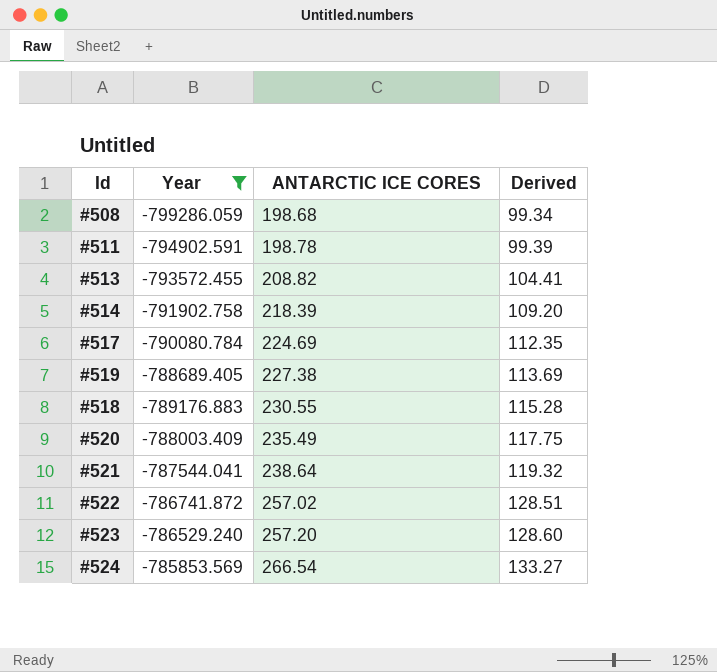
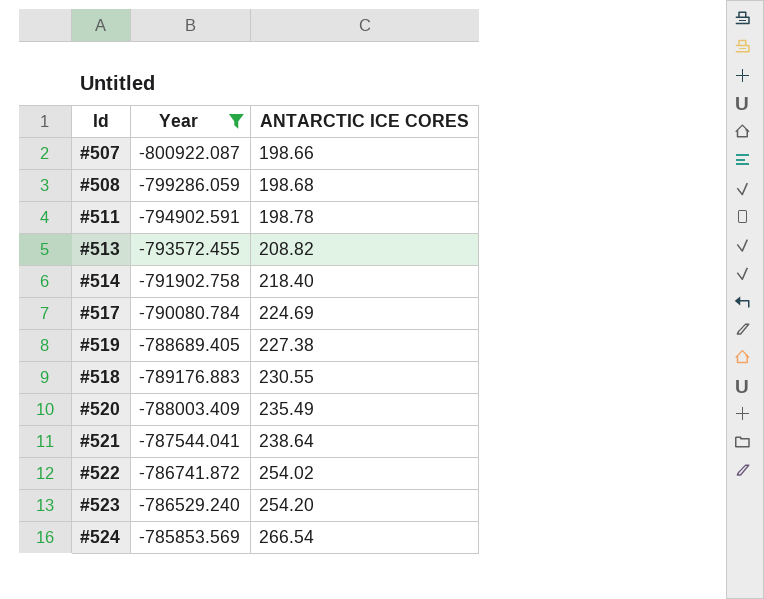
column Derived | formula: [ANTARCTIC ICE CORES] * 0.5 -> none
row #507: none -> -800922.087 | 198.66
#514 | ANTARCTIC ICE CORES: 218.39 -> 218.40
#522 | ANTARCTIC ICE CORES: 257.02 -> 254.02
#523 | ANTARCTIC ICE CORES: 257.20 -> 254.20

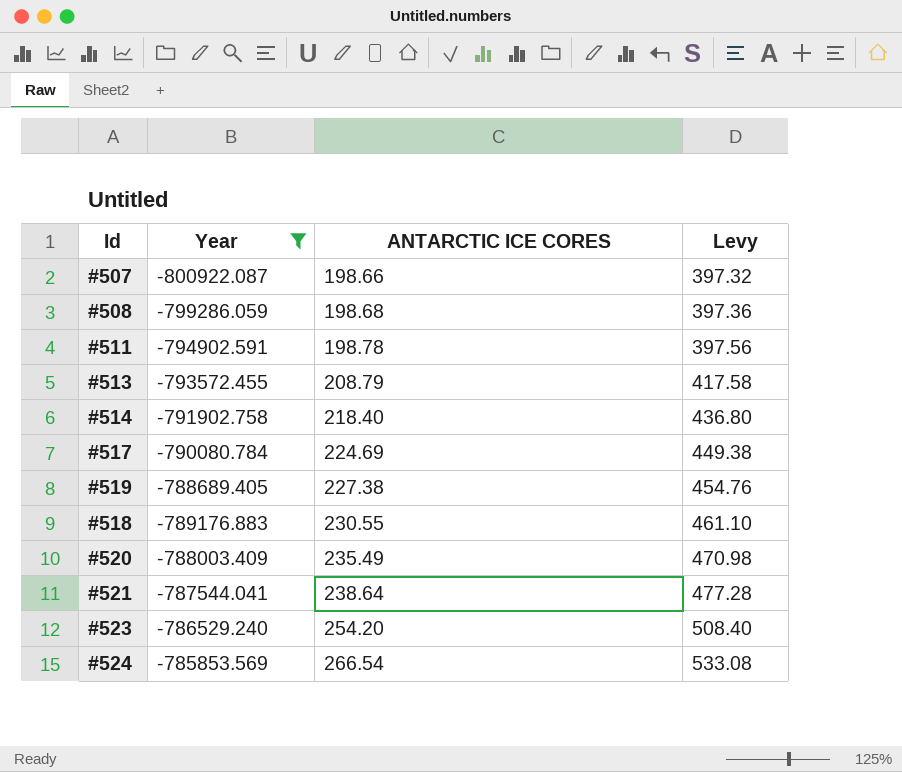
column Levy | formula: none -> [ANTARCTIC ICE CORES] * 2
row #522: -786741.872 | 254.02 -> none
#513 | ANTARCTIC ICE CORES: 208.82 -> 208.79

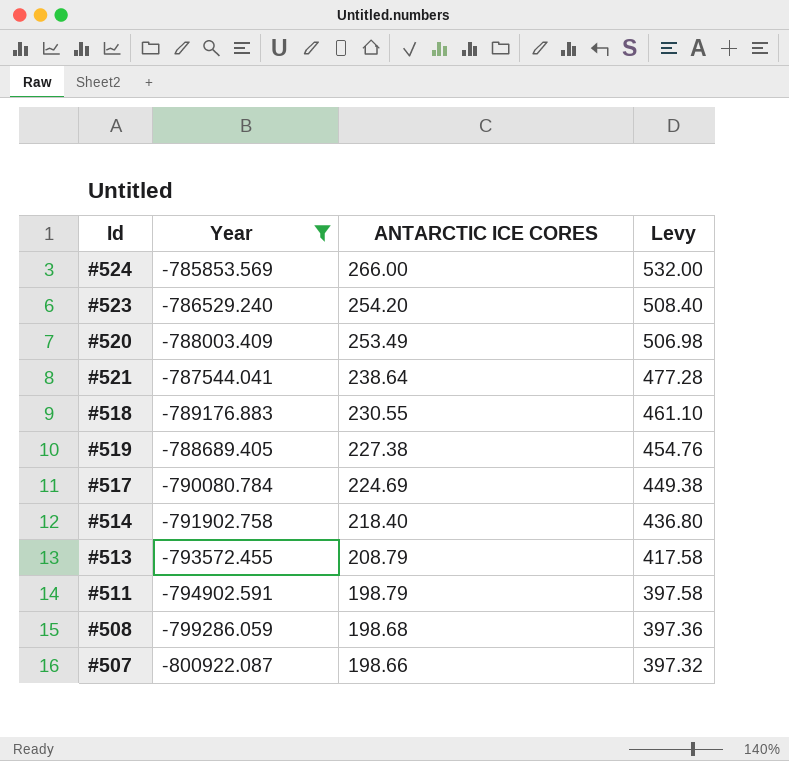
row order: ANTARCTIC ICE CORES ascending -> ANTARCTIC ICE CORES descending
#524 | ANTARCTIC ICE CORES: 266.54 -> 266.00
#524 | Levy: 533.08 -> 532.00
#520 | ANTARCTIC ICE CORES: 235.49 -> 253.49
#520 | Levy: 470.98 -> 506.98
#511 | ANTARCTIC ICE CORES: 198.78 -> 198.79
#511 | Levy: 397.56 -> 397.58

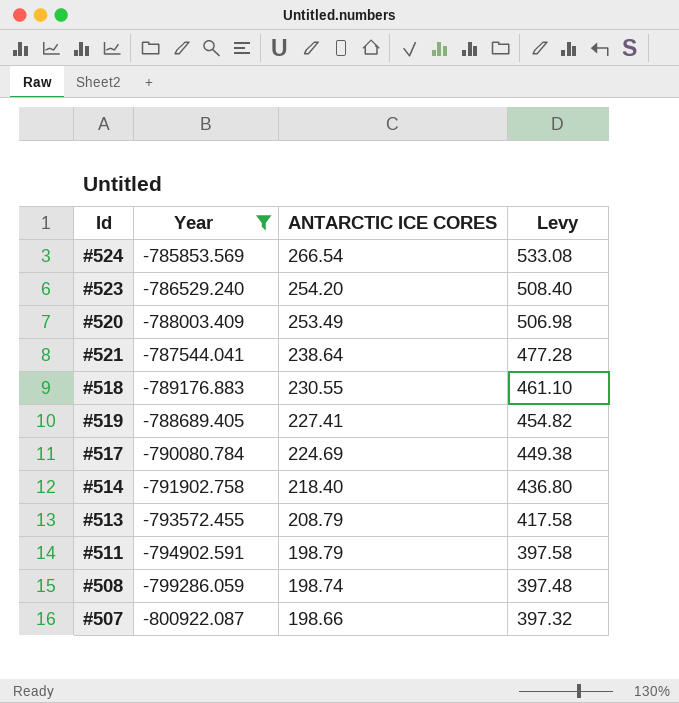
#524 | ANTARCTIC ICE CORES: 266.00 -> 266.54
#524 | Levy: 532.00 -> 533.08
#519 | ANTARCTIC ICE CORES: 227.38 -> 227.41
#519 | Levy: 454.76 -> 454.82
#508 | ANTARCTIC ICE CORES: 198.68 -> 198.74
#508 | Levy: 397.36 -> 397.48

